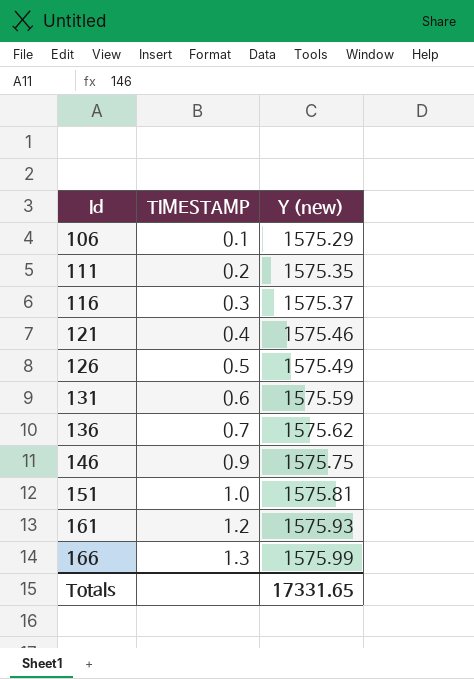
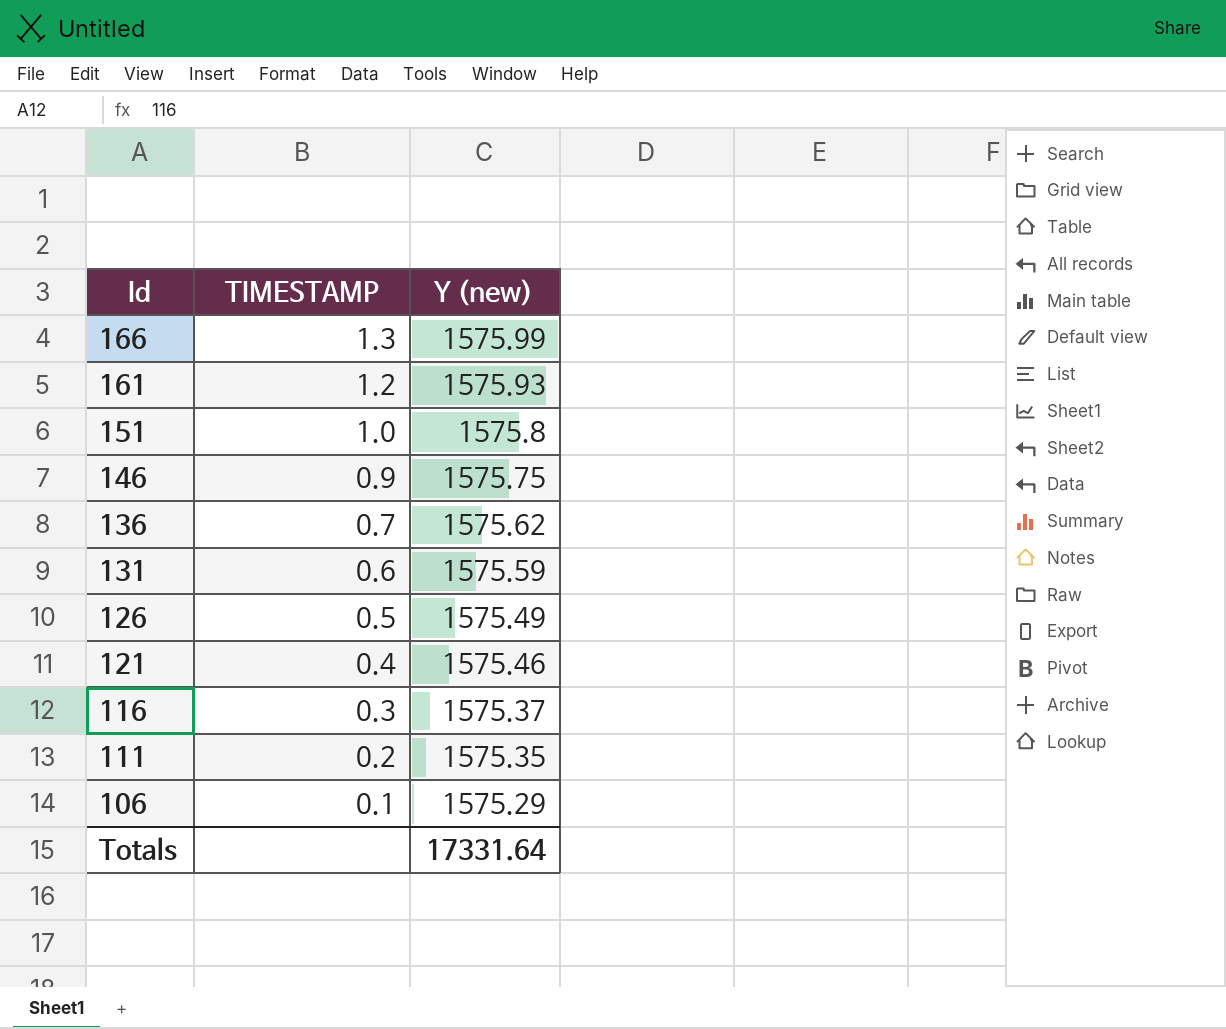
row order: Id ascending -> Id descending
151 | Y (new): 1575.81 -> 1575.8
Totals | Y (new): 17331.65 -> 17331.64

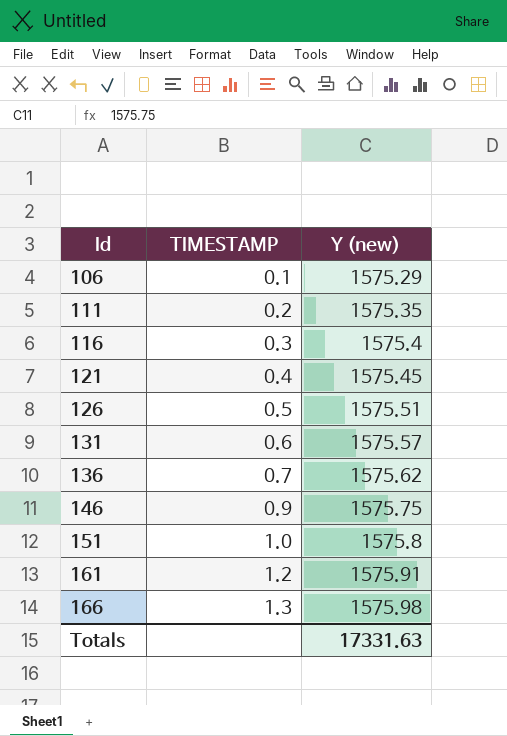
row order: Id descending -> Id ascending
116 | Y (new): 1575.37 -> 1575.4
121 | Y (new): 1575.46 -> 1575.45
126 | Y (new): 1575.49 -> 1575.51
131 | Y (new): 1575.59 -> 1575.57
161 | Y (new): 1575.93 -> 1575.91
166 | Y (new): 1575.99 -> 1575.98
Totals | Y (new): 17331.64 -> 17331.63

